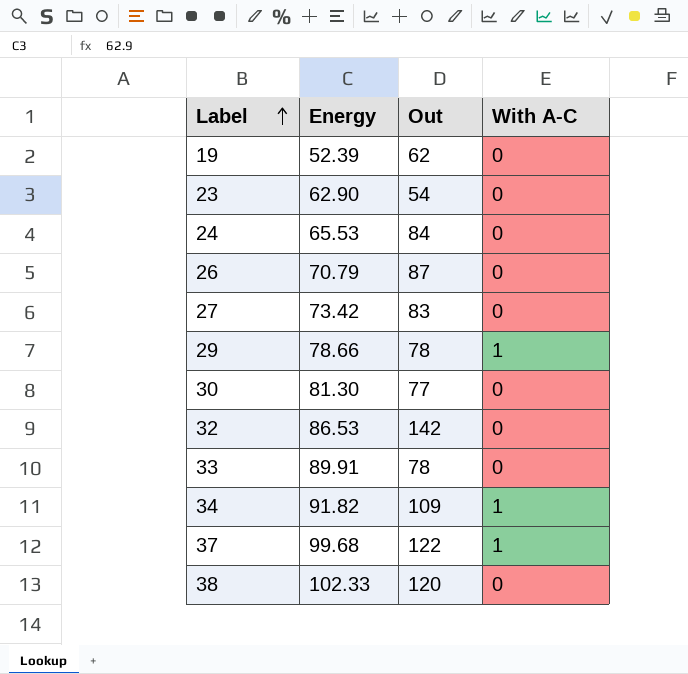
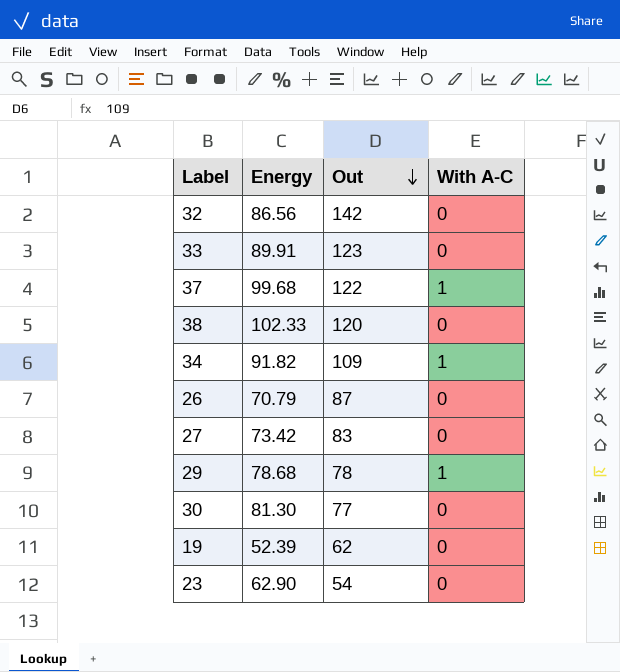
row order: Label ascending -> Out descending
row 24: 65.53 | 84 | 0 -> none
32 | Energy: 86.53 -> 86.56
33 | Out: 78 -> 123
29 | Energy: 78.66 -> 78.68

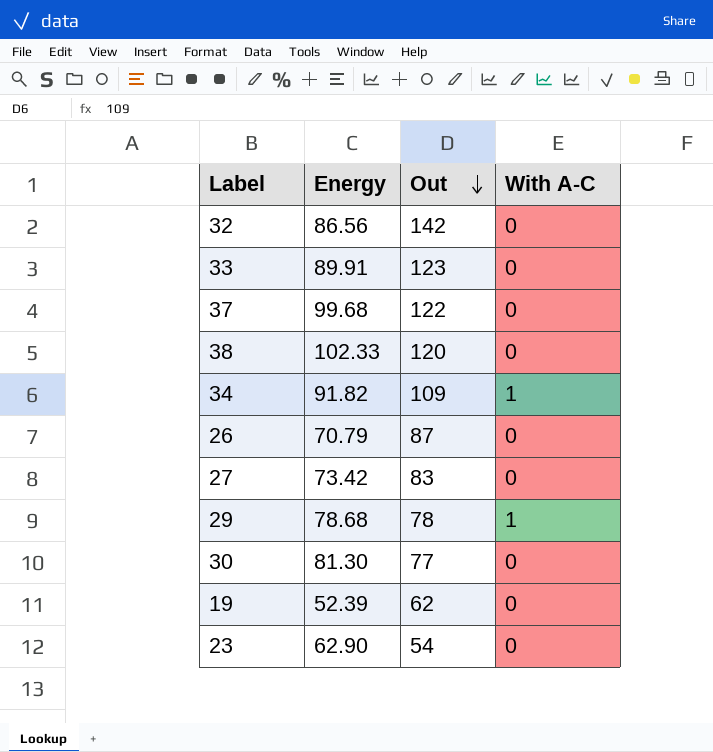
37 | With A-C: 1 -> 0

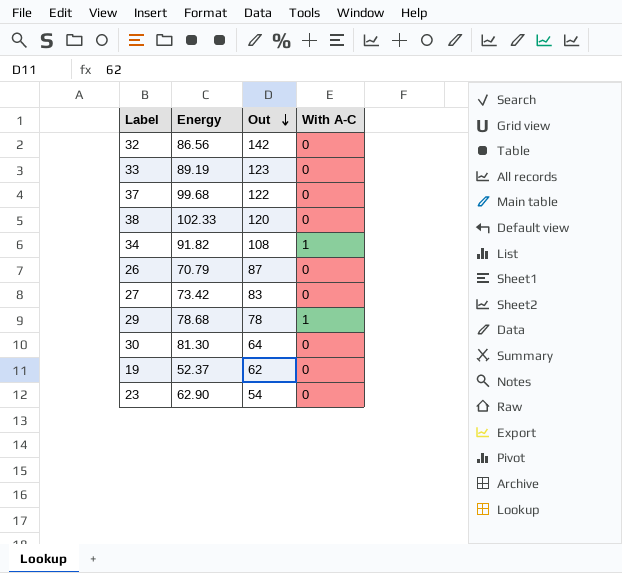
33 | Energy: 89.91 -> 89.19
34 | Out: 109 -> 108
30 | Out: 77 -> 64
19 | Energy: 52.39 -> 52.37

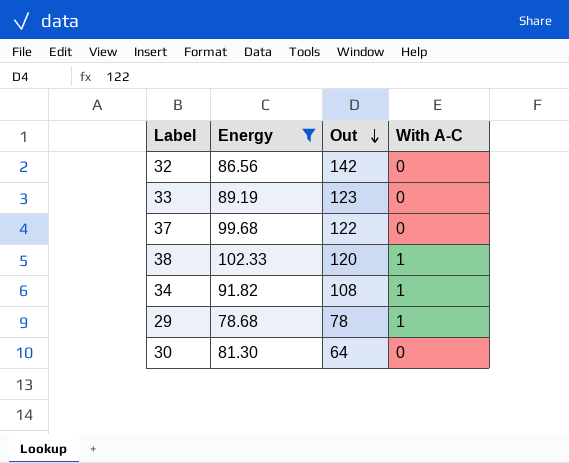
filter: none -> Energy >= 78.68
38 | With A-C: 0 -> 1

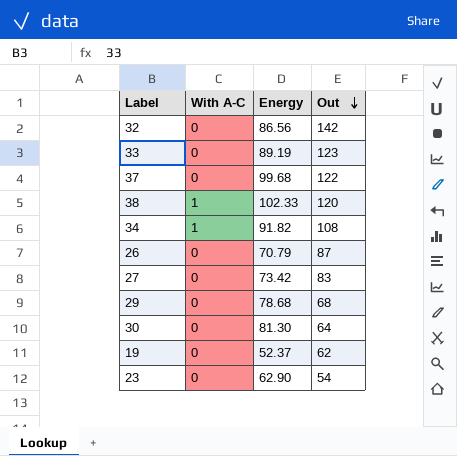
filter: Energy >= 78.68 -> none
column With A-C | position: 4 -> 2
29 | With A-C: 1 -> 0
29 | Out: 78 -> 68

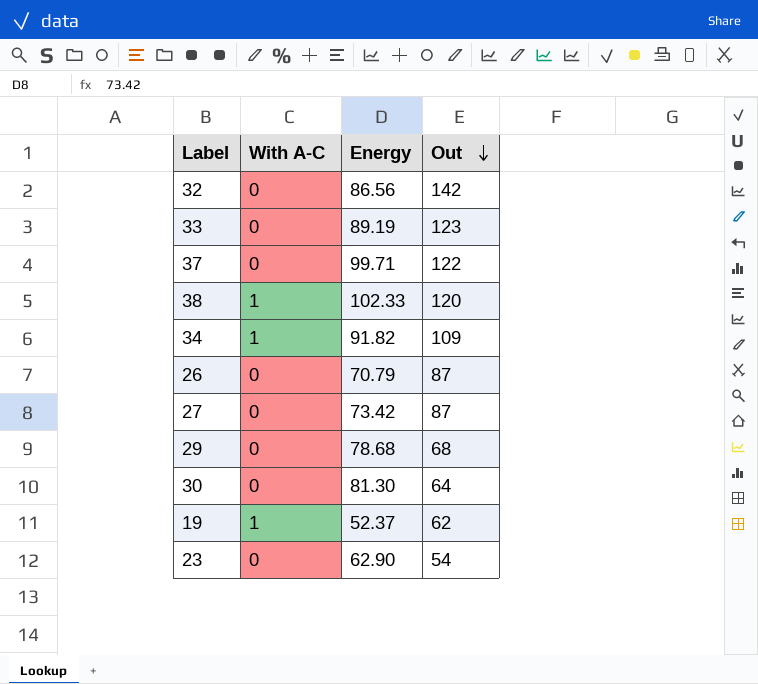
37 | Energy: 99.68 -> 99.71
34 | Out: 108 -> 109
27 | Out: 83 -> 87
19 | With A-C: 0 -> 1

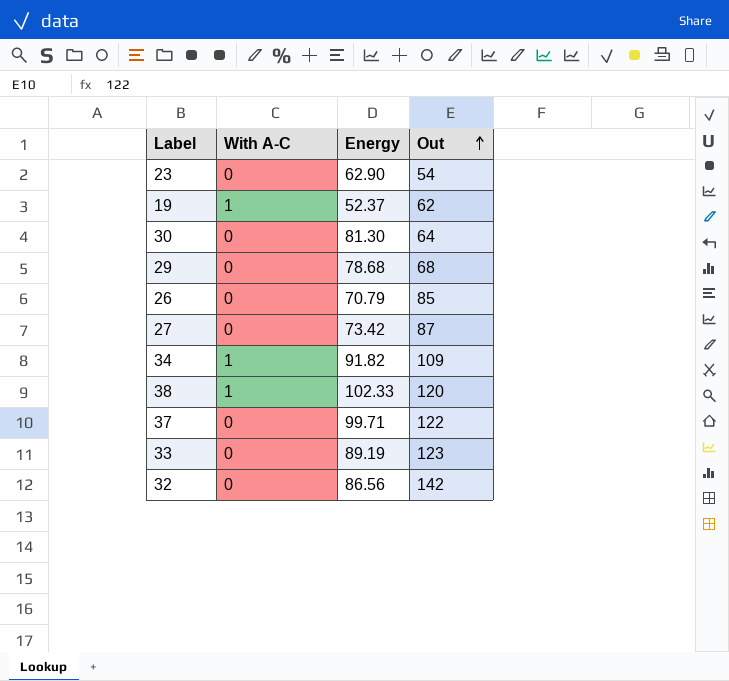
row order: Out descending -> Out ascending
26 | Out: 87 -> 85

